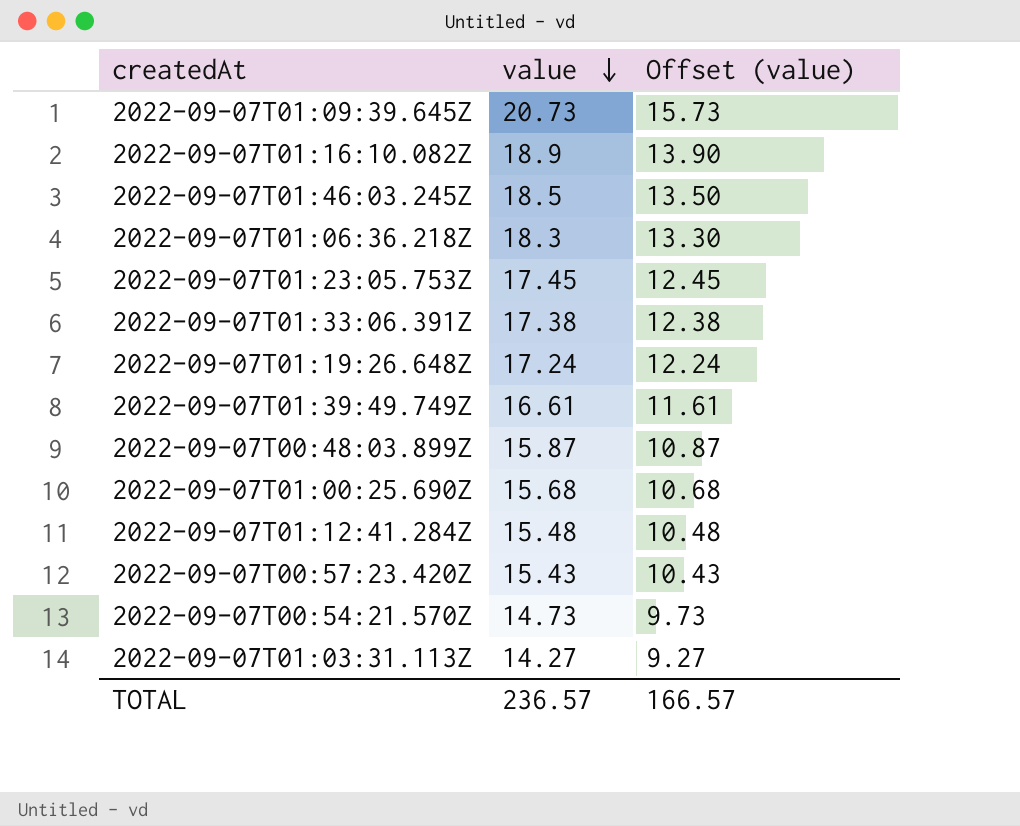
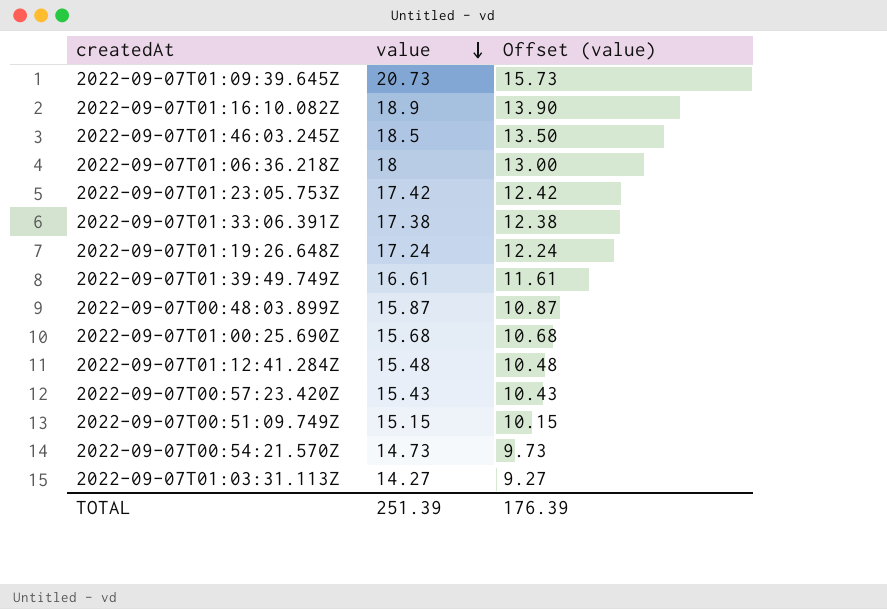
2022-09-07T01:06:36.218Z | value: 18.3 -> 18
2022-09-07T01:06:36.218Z | Offset (value): 13.30 -> 13.00
2022-09-07T01:23:05.753Z | value: 17.45 -> 17.42
2022-09-07T01:23:05.753Z | Offset (value): 12.45 -> 12.42
row 2022-09-07T00:51:09.749Z: none -> 15.15 | 10.15
TOTAL | value: 236.57 -> 251.39
TOTAL | Offset (value): 166.57 -> 176.39

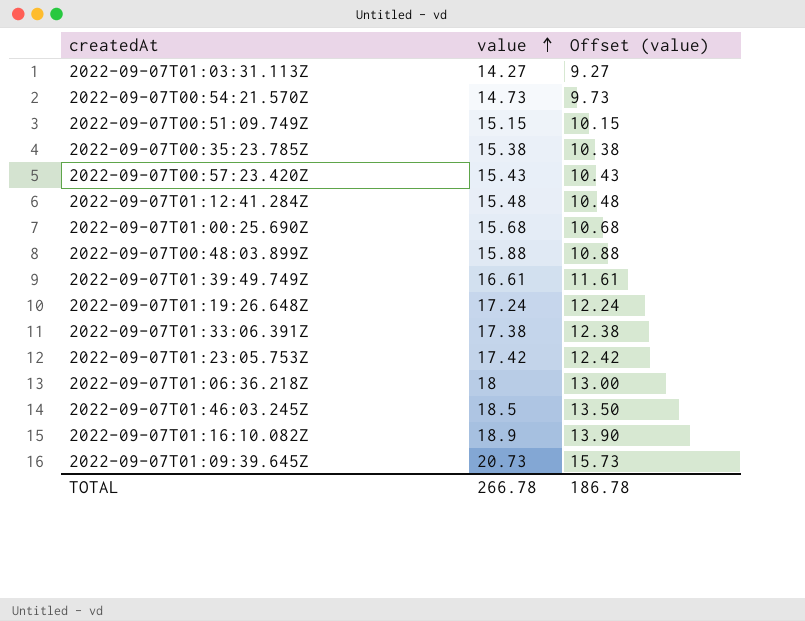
row order: value descending -> value ascending
row 2022-09-07T00:35:23.785Z: none -> 15.38 | 10.38
2022-09-07T00:48:03.899Z | value: 15.87 -> 15.88
2022-09-07T00:48:03.899Z | Offset (value): 10.87 -> 10.88
TOTAL | value: 251.39 -> 266.78
TOTAL | Offset (value): 176.39 -> 186.78

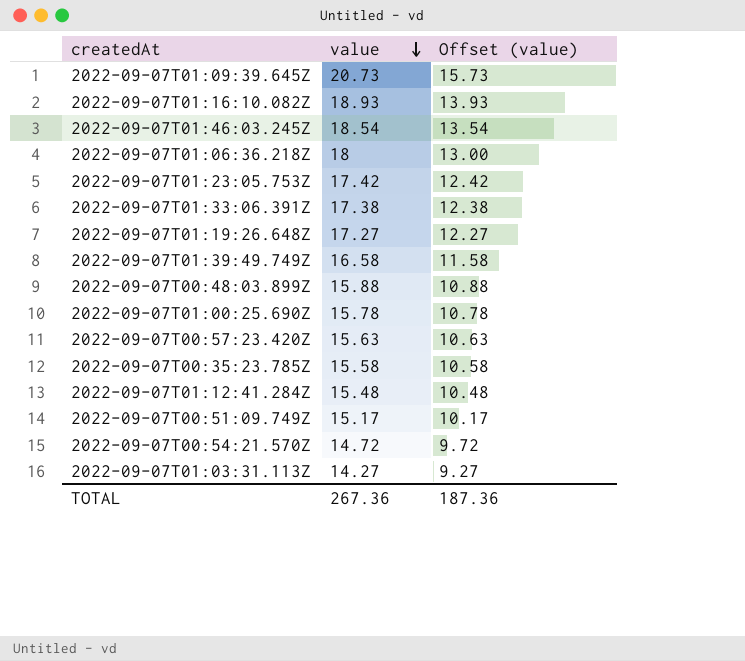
row order: value ascending -> value descending
2022-09-07T01:16:10.082Z | value: 18.9 -> 18.93
2022-09-07T01:16:10.082Z | Offset (value): 13.90 -> 13.93
2022-09-07T01:46:03.245Z | value: 18.5 -> 18.54
2022-09-07T01:46:03.245Z | Offset (value): 13.50 -> 13.54
2022-09-07T01:19:26.648Z | value: 17.24 -> 17.27
2022-09-07T01:19:26.648Z | Offset (value): 12.24 -> 12.27
2022-09-07T01:39:49.749Z | value: 16.61 -> 16.58
2022-09-07T01:39:49.749Z | Offset (value): 11.61 -> 11.58
2022-09-07T01:00:25.690Z | value: 15.68 -> 15.78
2022-09-07T01:00:25.690Z | Offset (value): 10.68 -> 10.78
2022-09-07T00:57:23.420Z | value: 15.43 -> 15.63
2022-09-07T00:57:23.420Z | Offset (value): 10.43 -> 10.63
2022-09-07T00:35:23.785Z | value: 15.38 -> 15.58
2022-09-07T00:35:23.785Z | Offset (value): 10.38 -> 10.58
2022-09-07T00:51:09.749Z | value: 15.15 -> 15.17
2022-09-07T00:51:09.749Z | Offset (value): 10.15 -> 10.17
2022-09-07T00:54:21.570Z | value: 14.73 -> 14.72
2022-09-07T00:54:21.570Z | Offset (value): 9.73 -> 9.72
TOTAL | value: 266.78 -> 267.36
TOTAL | Offset (value): 186.78 -> 187.36

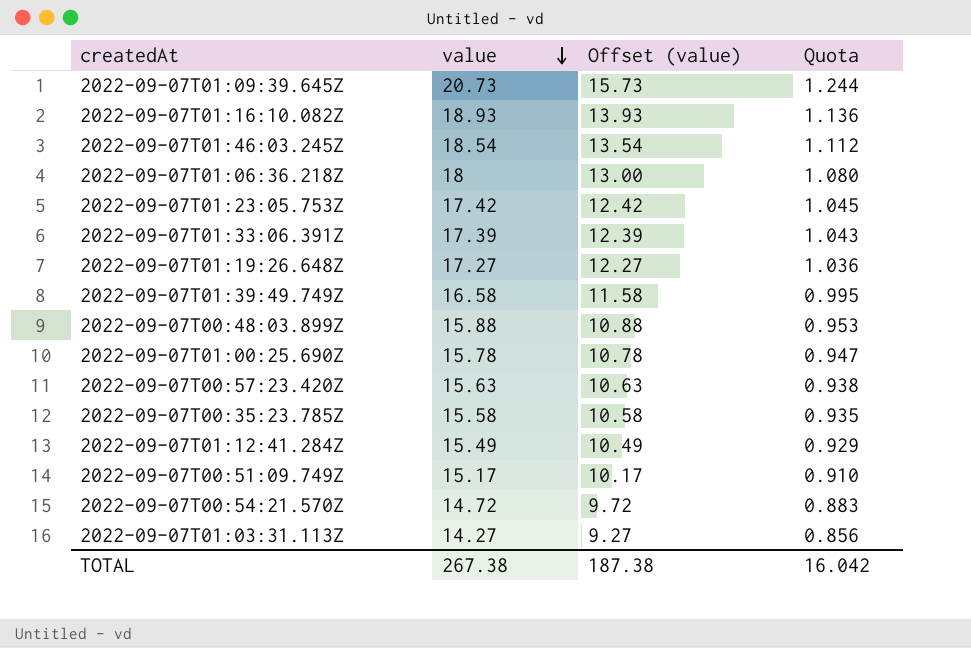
column Quota | formula: none -> [value] * 0.06
2022-09-07T01:33:06.391Z | value: 17.38 -> 17.39
2022-09-07T01:33:06.391Z | Offset (value): 12.38 -> 12.39
2022-09-07T01:12:41.284Z | value: 15.48 -> 15.49
2022-09-07T01:12:41.284Z | Offset (value): 10.48 -> 10.49
TOTAL | value: 267.36 -> 267.38
TOTAL | Offset (value): 187.36 -> 187.38

